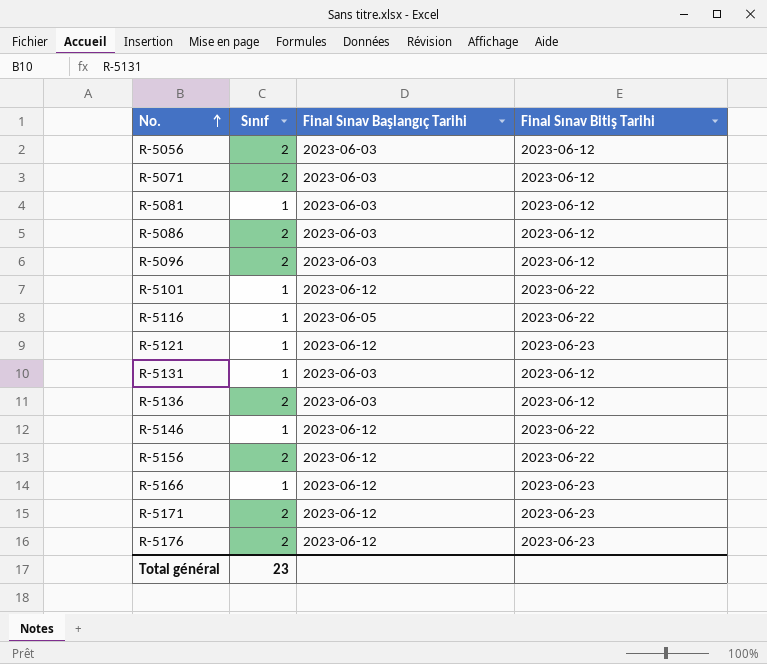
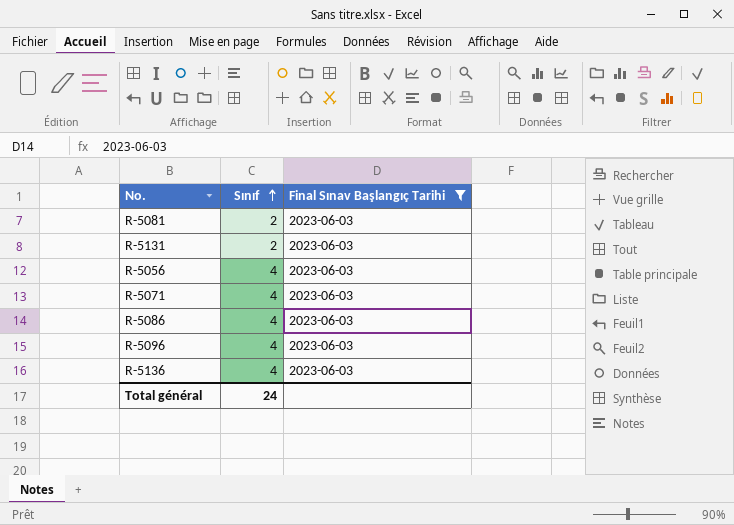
filter: none -> Final Sınav Başlangıç Tarihi = 2023-06-03
row order: No. ascending -> Sınıf ascending
column Final Sınav Bitiş Tarihi | position: 4 -> none
R-5081 | Sınıf: 1 -> 2
R-5131 | Sınıf: 1 -> 2
R-5056 | Sınıf: 2 -> 4
R-5071 | Sınıf: 2 -> 4
R-5086 | Sınıf: 2 -> 4
R-5096 | Sınıf: 2 -> 4
R-5136 | Sınıf: 2 -> 4
Total général | Sınıf: 23 -> 24

